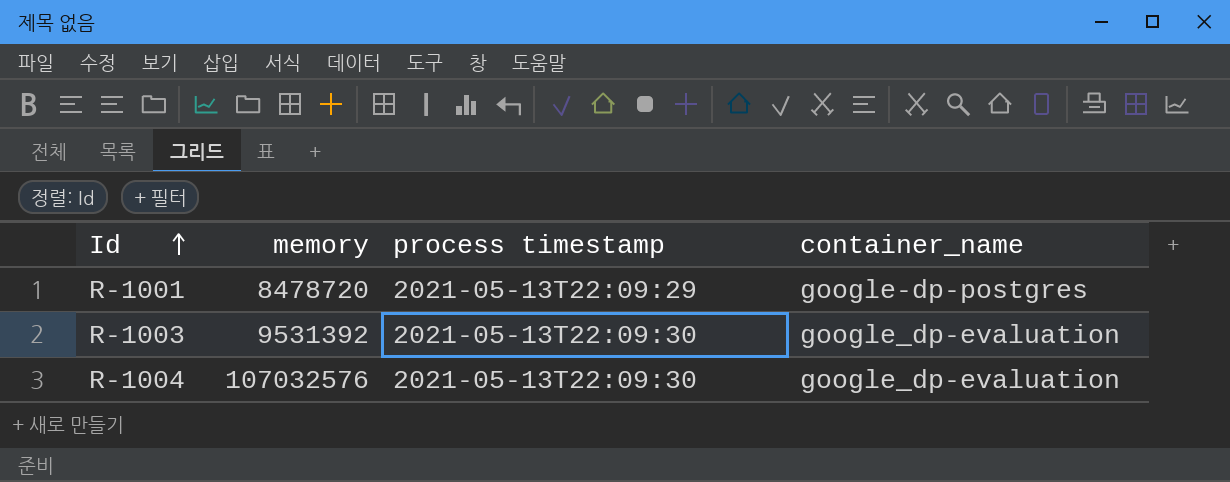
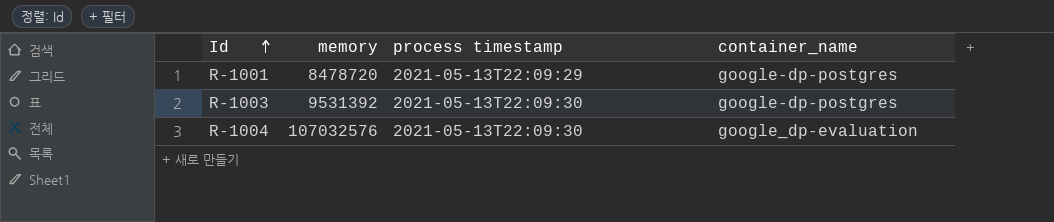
R-1003 | container_name: google_dp-evaluation -> google-dp-postgres

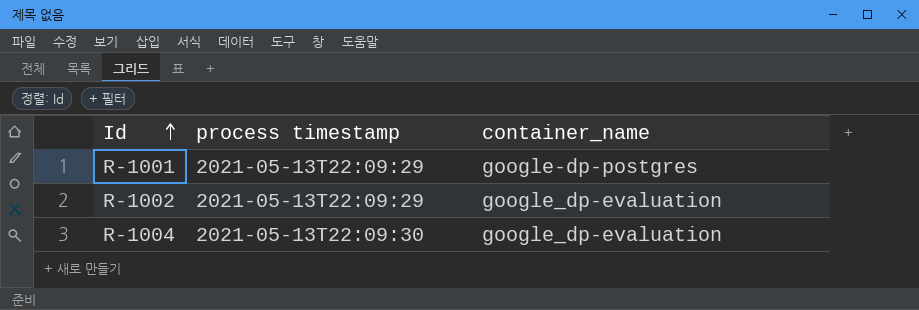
column memory | position: 2 -> none
row R-1003: 9531392 | 2021-05-13T22:09:30 | google-dp-postgres -> none
row R-1002: none -> 2021-05-13T22:09:29 | google_dp-evaluation

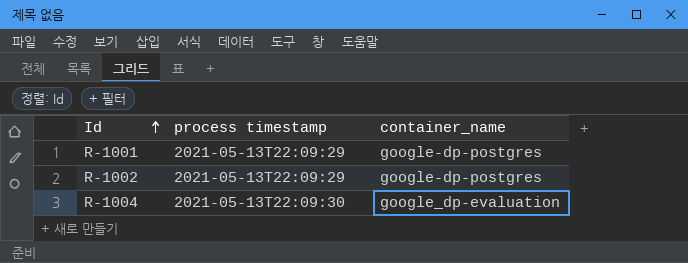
R-1002 | container_name: google_dp-evaluation -> google-dp-postgres

